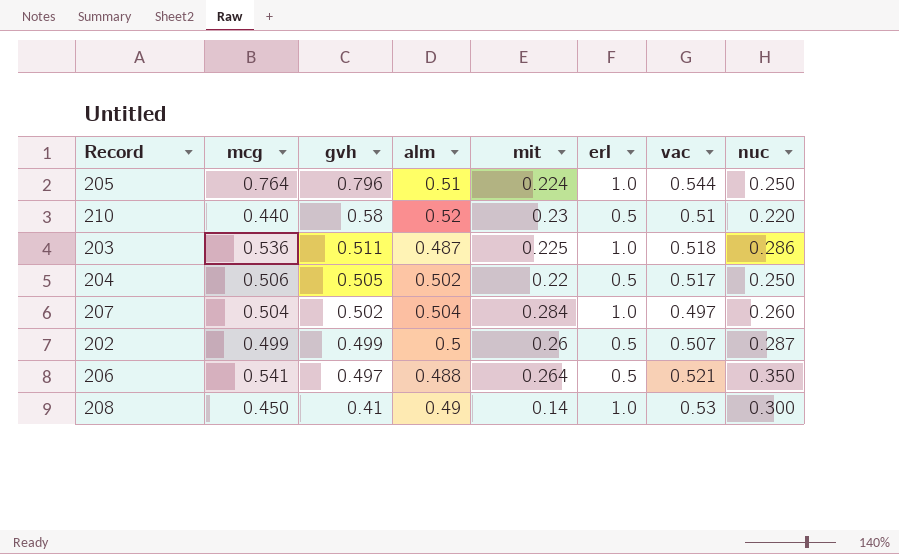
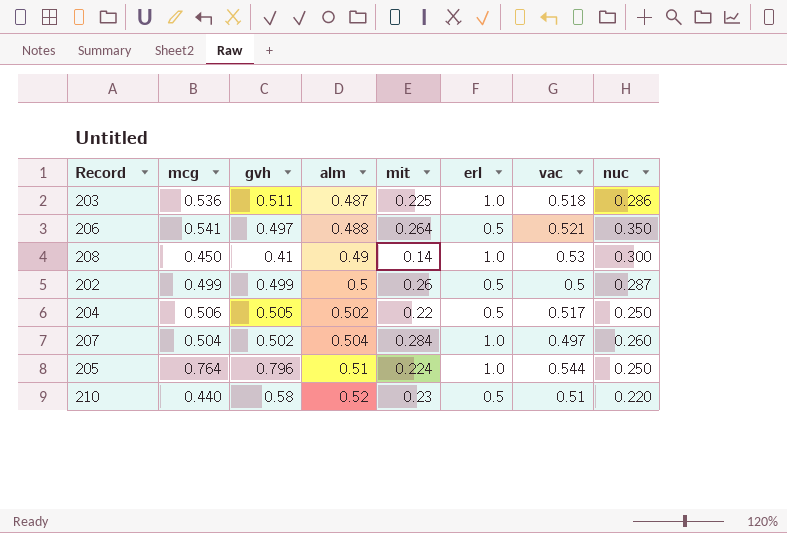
row order: gvh descending -> alm ascending
202 | vac: 0.507 -> 0.5

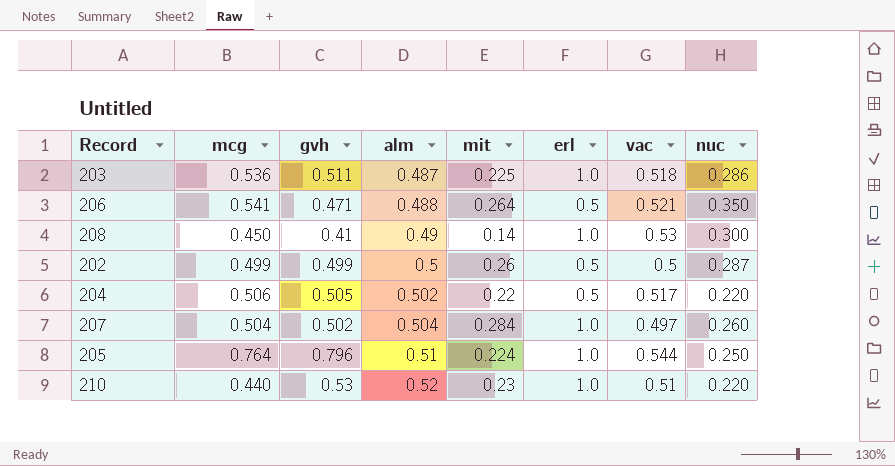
206 | gvh: 0.497 -> 0.471
204 | nuc: 0.250 -> 0.220
210 | gvh: 0.58 -> 0.53
210 | erl: 0.5 -> 1.0

